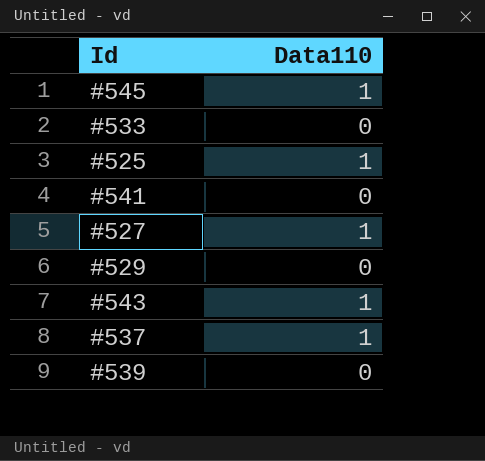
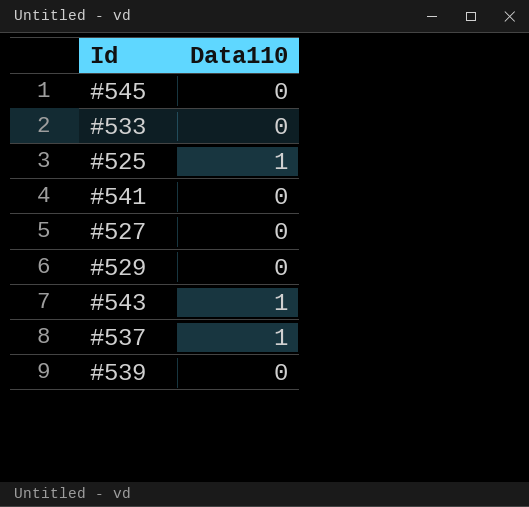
#545 | Data110: 1 -> 0
#527 | Data110: 1 -> 0

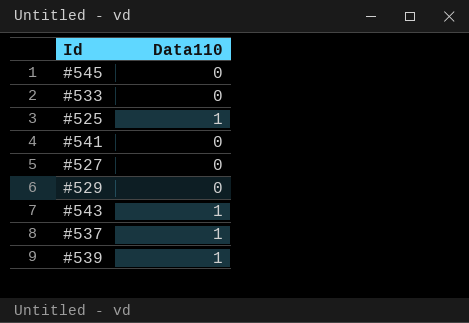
#539 | Data110: 0 -> 1

